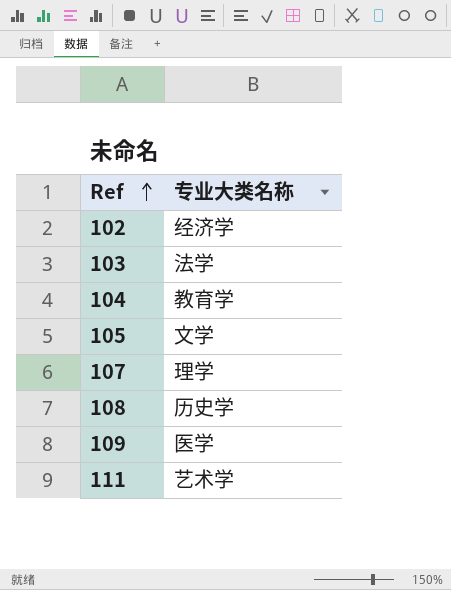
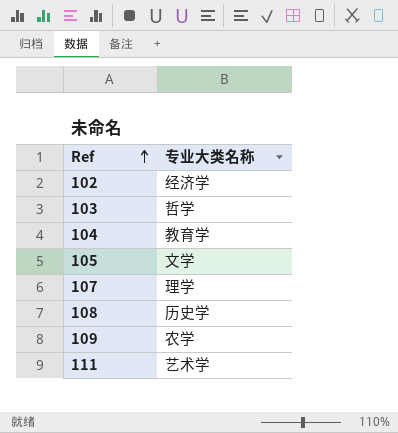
103 | 专业大类名称: 法学 -> 哲学
109 | 专业大类名称: 医学 -> 农学

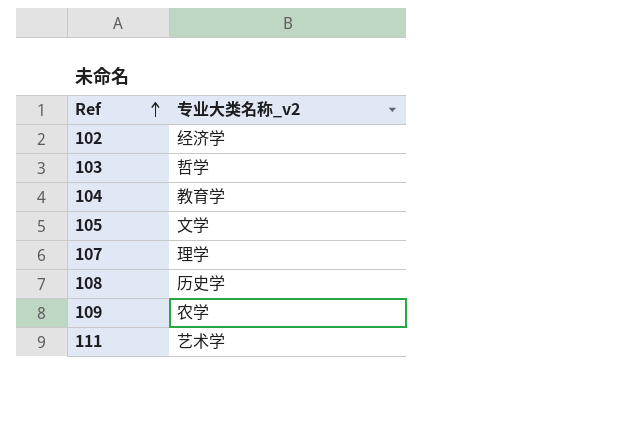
column name: 专业大类名称 -> 专业大类名称_v2

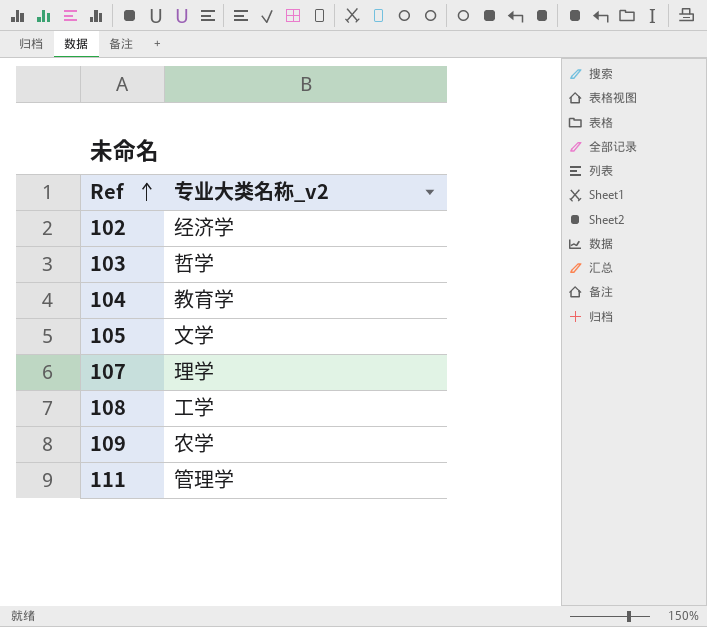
108 | 专业大类名称_v2: 历史学 -> 工学
111 | 专业大类名称_v2: 艺术学 -> 管理学

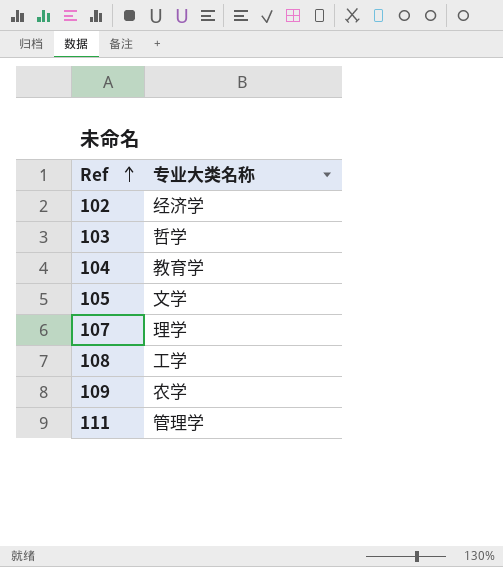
column name: 专业大类名称_v2 -> 专业大类名称

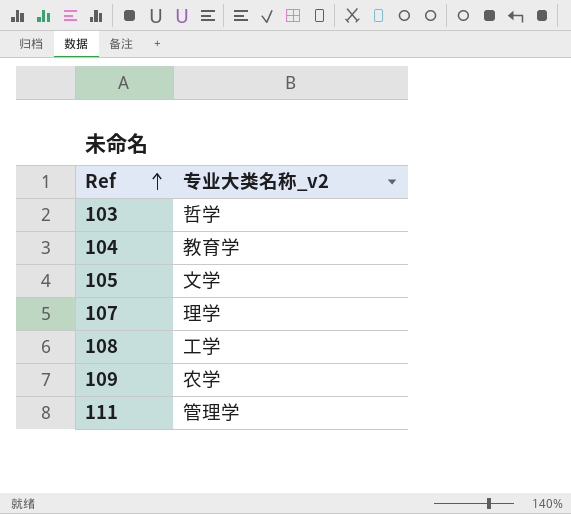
column name: 专业大类名称 -> 专业大类名称_v2
row 102: 经济学 -> none

